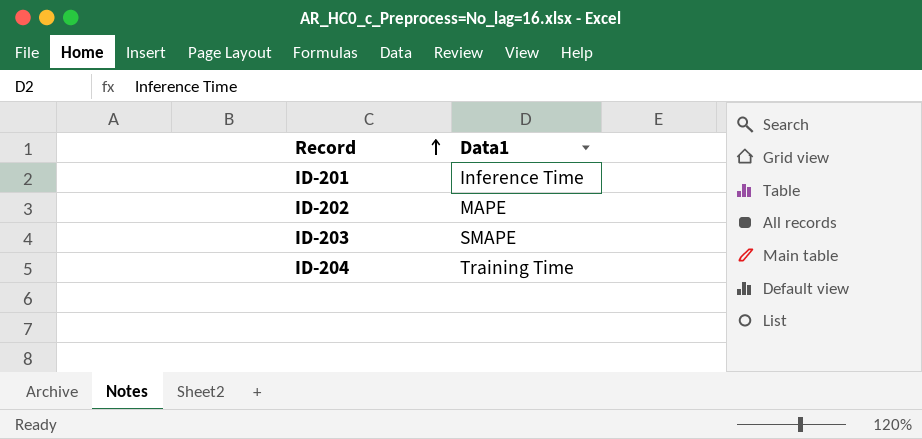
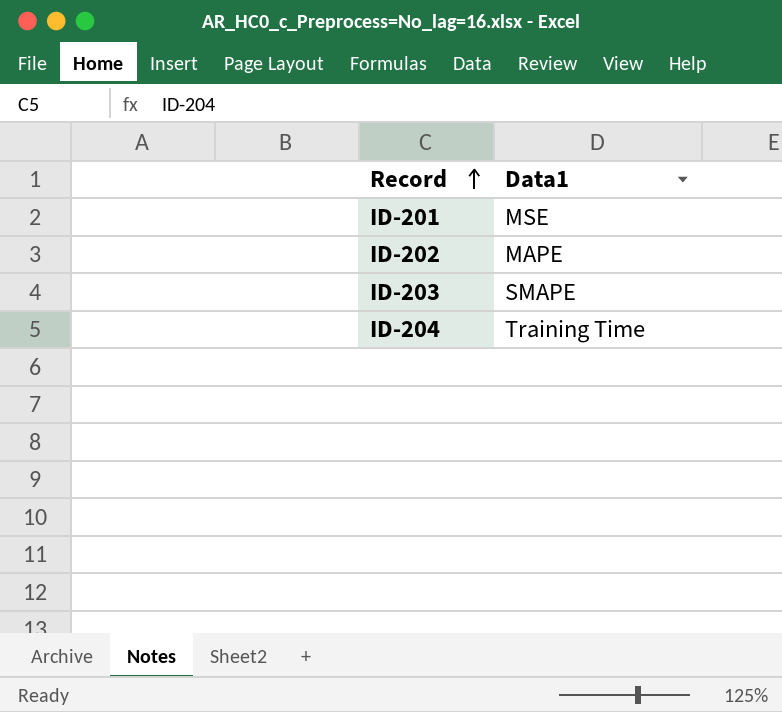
ID-201 | Data1: Inference Time -> MSE

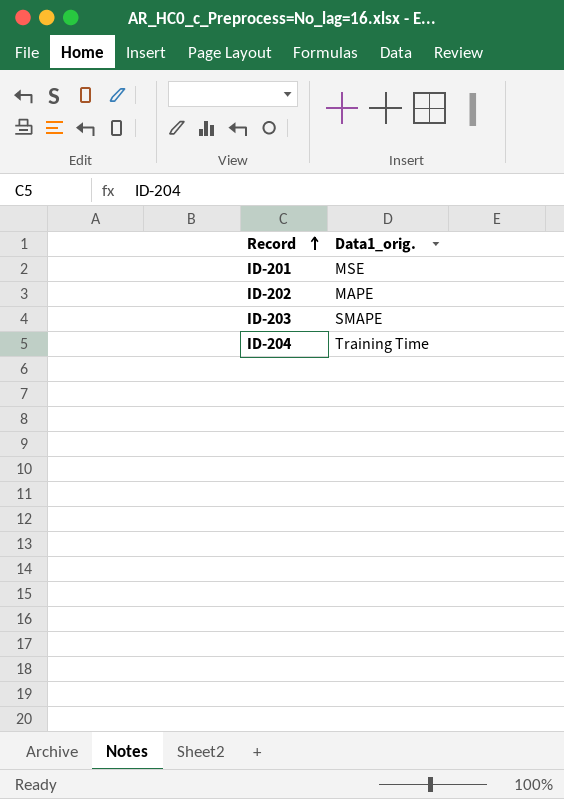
column name: Data1 -> Data1_orig.

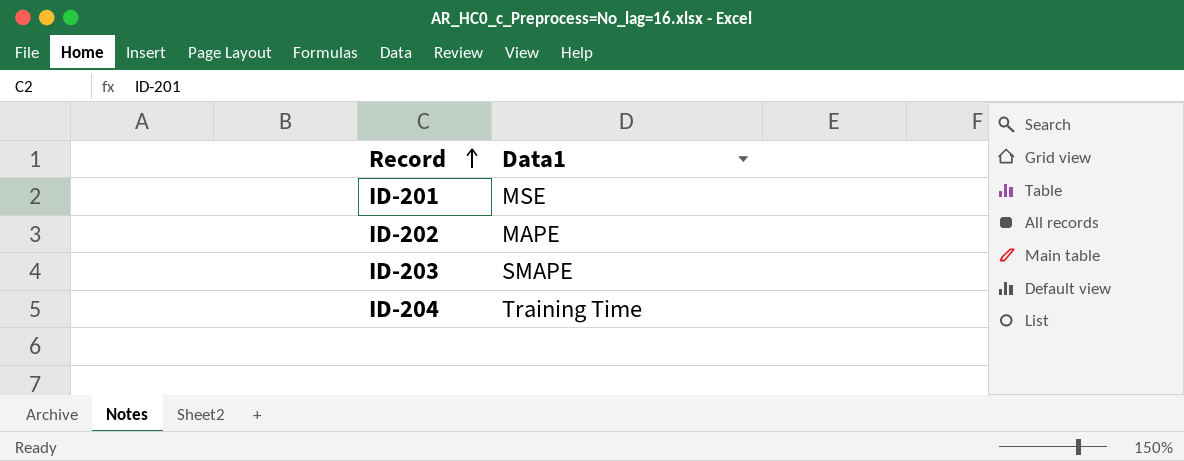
column name: Data1_orig. -> Data1

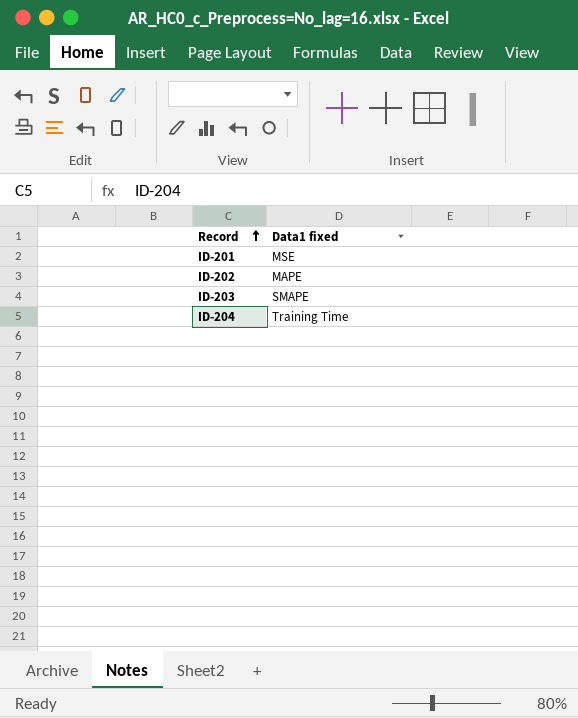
column name: Data1 -> Data1 fixed

